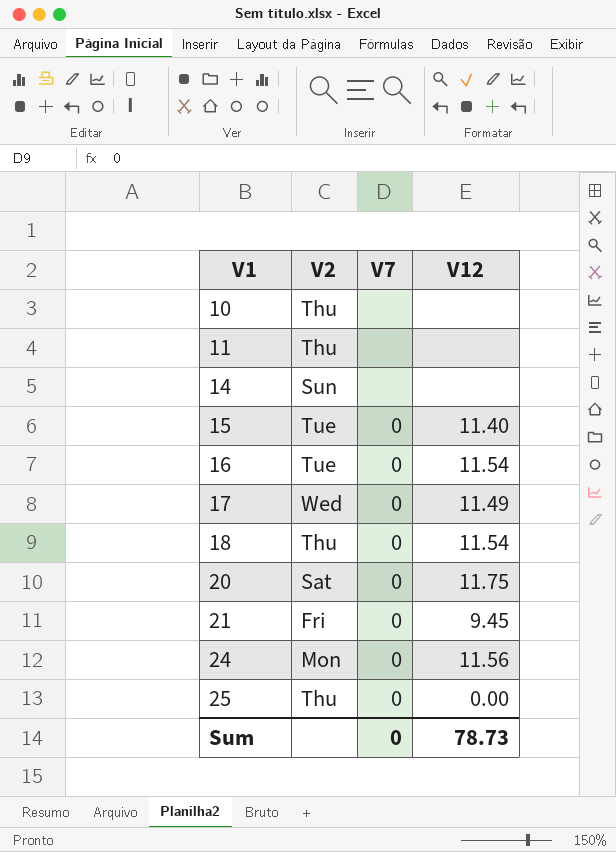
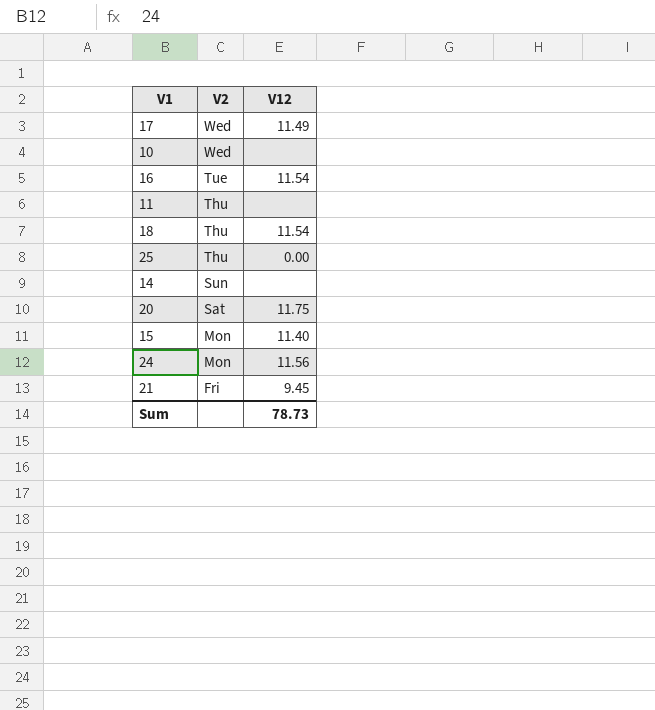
row order: V1 ascending -> V2 descending
column V7 | position: 3 -> none
10 | V2: Thu -> Wed
15 | V2: Tue -> Mon

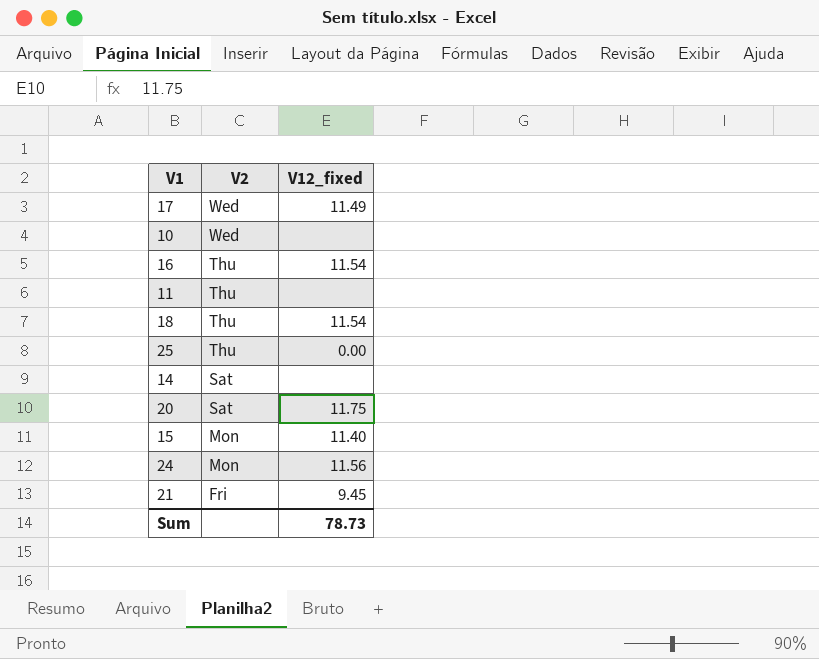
column name: V12 -> V12_fixed
16 | V2: Tue -> Thu
14 | V2: Sun -> Sat

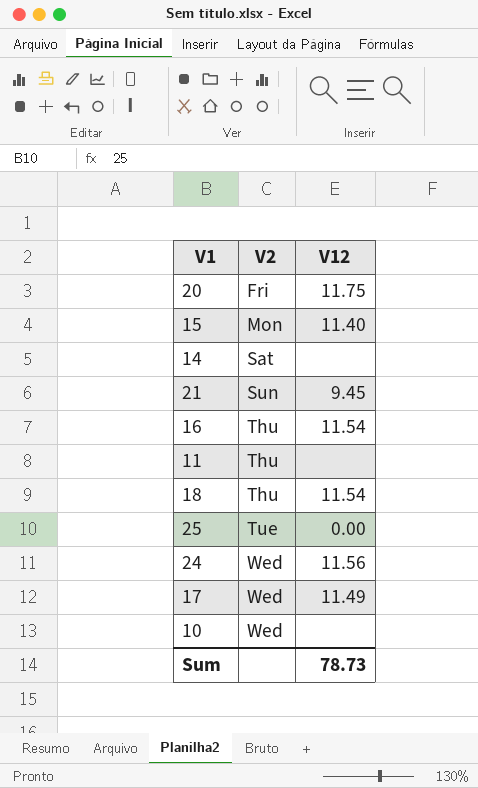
row order: V2 descending -> V2 ascending
column name: V12_fixed -> V12
20 | V2: Sat -> Fri
21 | V2: Fri -> Sun
25 | V2: Thu -> Tue
24 | V2: Mon -> Wed

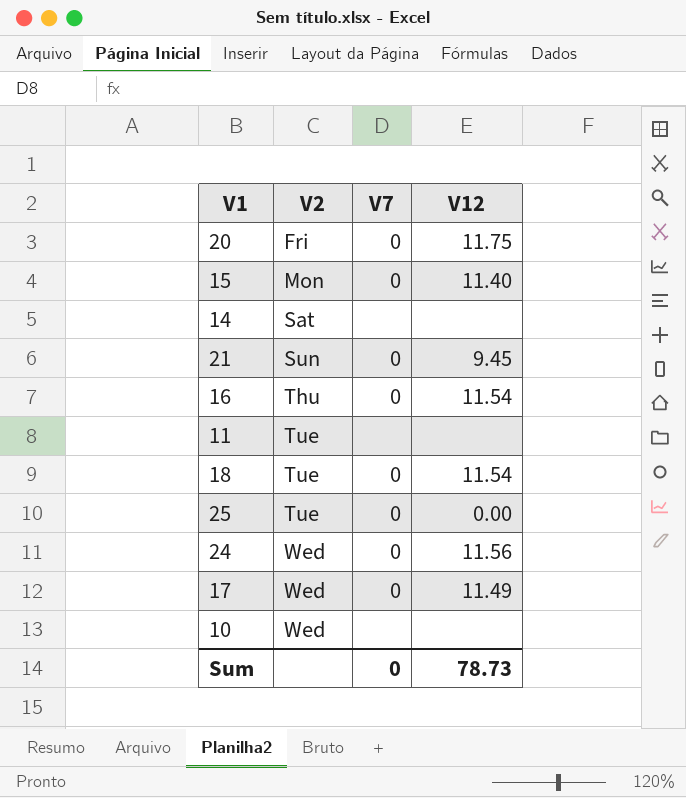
column V7 | position: none -> 3
11 | V2: Thu -> Tue
18 | V2: Thu -> Tue

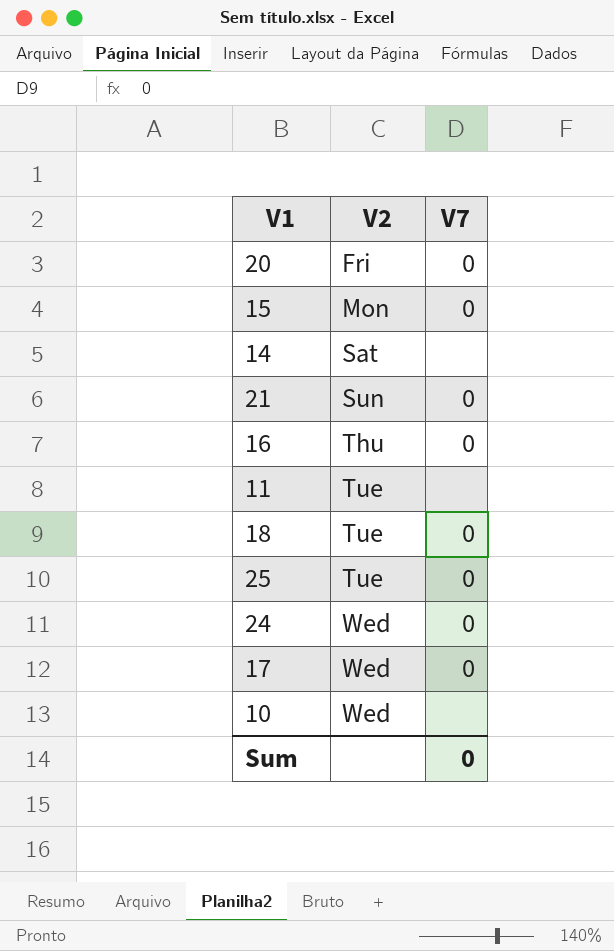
column V12 | position: 4 -> none

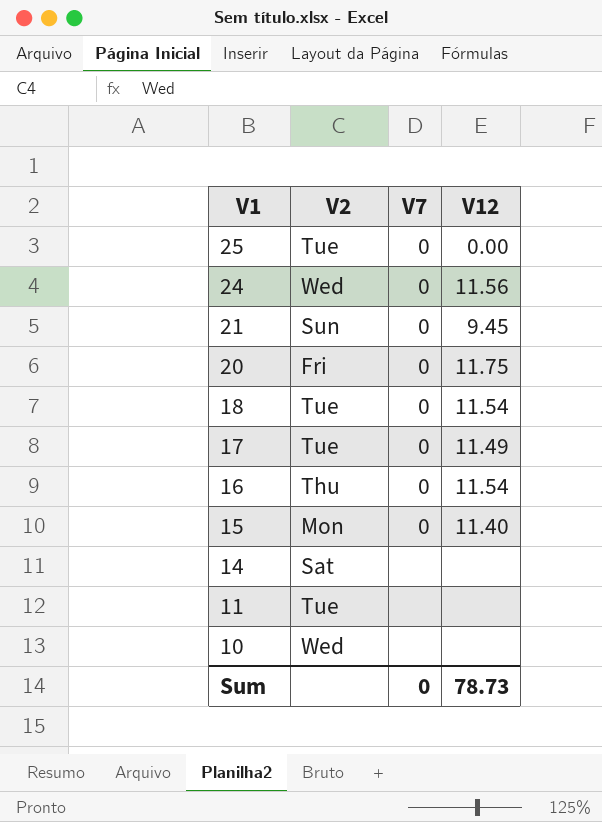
row order: V2 ascending -> V1 descending
column V12 | position: none -> 4
17 | V2: Wed -> Tue

